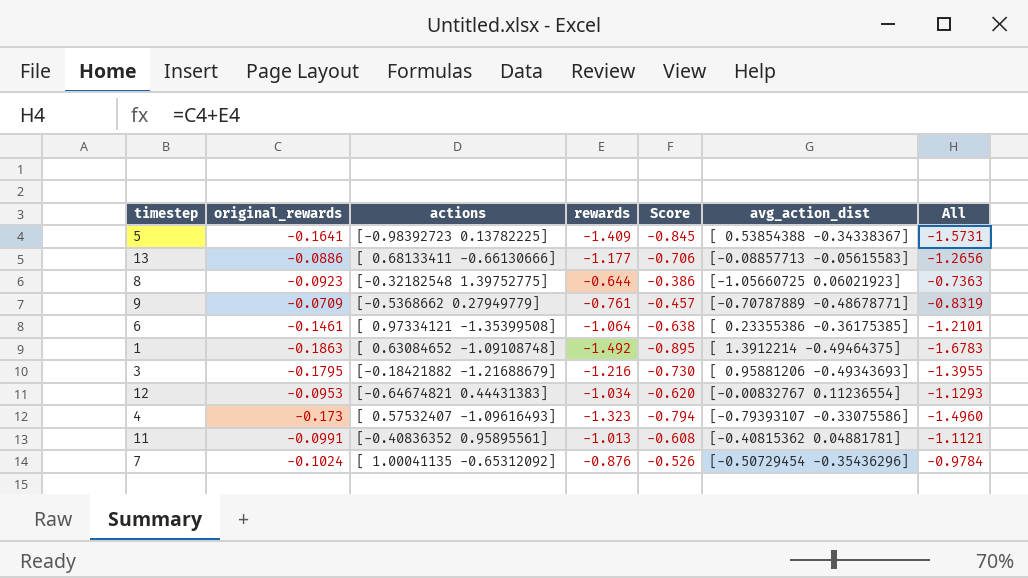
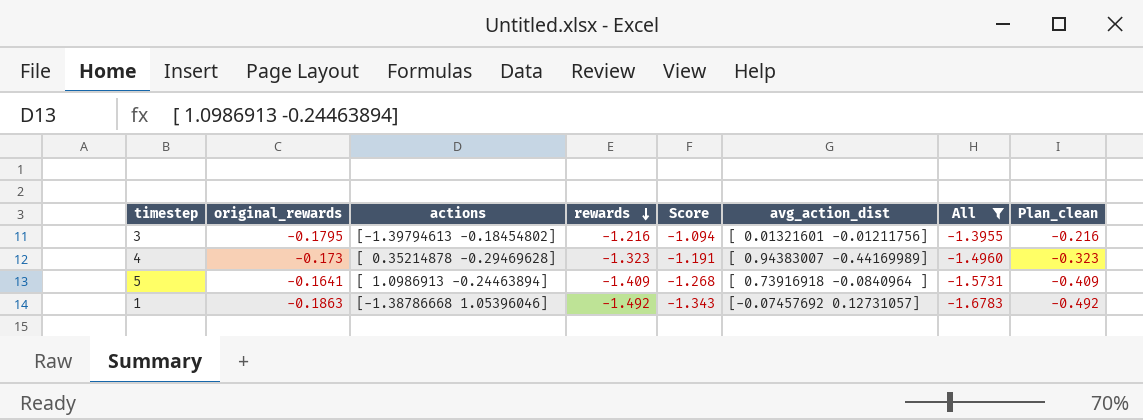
filter: none -> All <= -1.3955
row order: none -> rewards descending
column Score | formula: [rewards] * 0.6 -> [rewards] * 0.9
column Plan_clean | formula: none -> [rewards] + 1
3 | actions: [-0.18421882 -1.21688679] -> [-1.39794613 -0.18454802]
3 | avg_action_dist: [ 0.95881206 -0.49343693] -> [ 0.01321601 -0.01211756]
4 | actions: [ 0.57532407 -1.09616493] -> [ 0.35214878 -0.29469628]
4 | avg_action_dist: [-0.79393107 -0.33075586] -> [ 0.94383007 -0.44169989]
5 | actions: [-0.98392723 0.13782225] -> [ 1.0986913 -0.24463894]
5 | avg_action_dist: [ 0.53854388 -0.34338367] -> [ 0.73916918 -0.0840964 ]
1 | actions: [ 0.63084652 -1.09108748] -> [-1.38786668 1.05396046]
1 | avg_action_dist: [ 1.3912214 -0.49464375] -> [-0.07457692 0.12731057]

